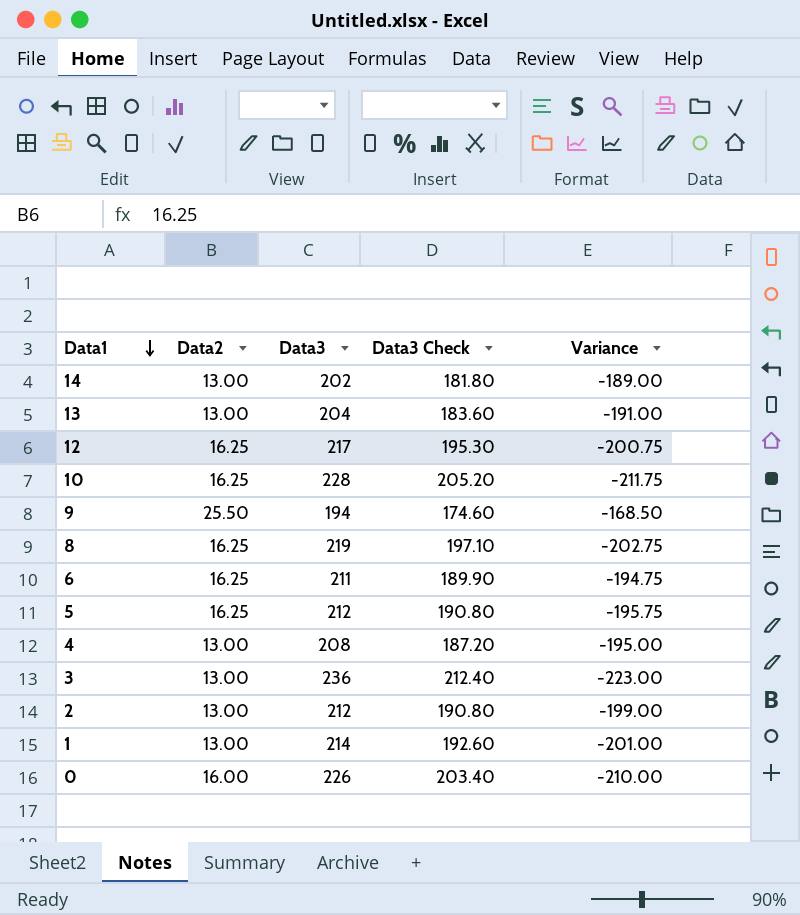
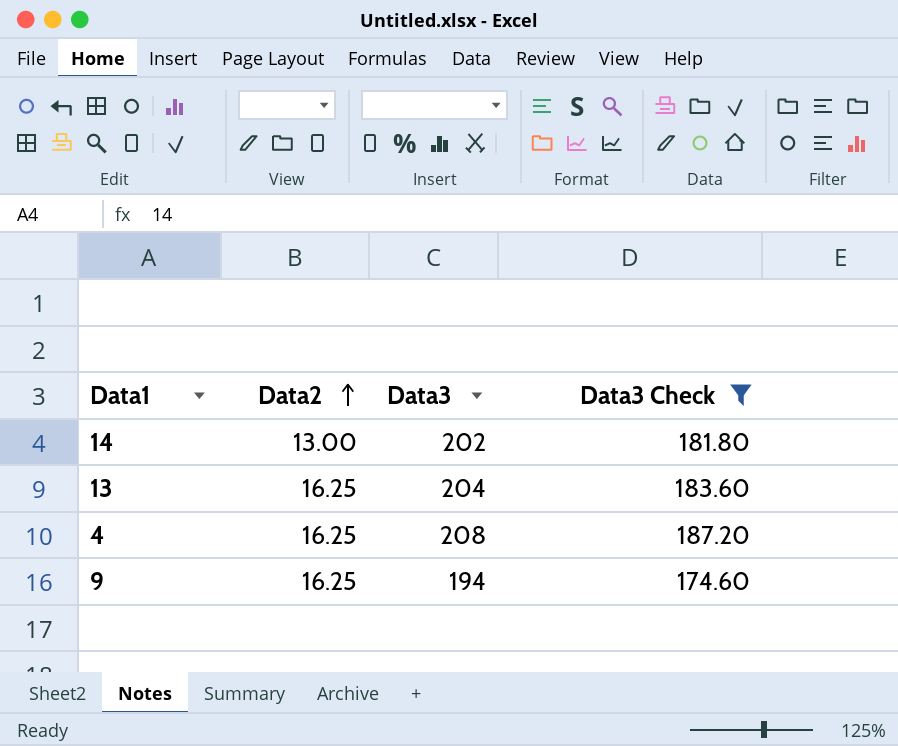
filter: none -> Data3 Check <= 187.20
row order: Data1 descending -> Data2 ascending
column Variance | formula: [Data2] - [Data3] -> none
13 | Data2: 13.00 -> 16.25
4 | Data2: 13.00 -> 16.25
9 | Data2: 25.50 -> 16.25

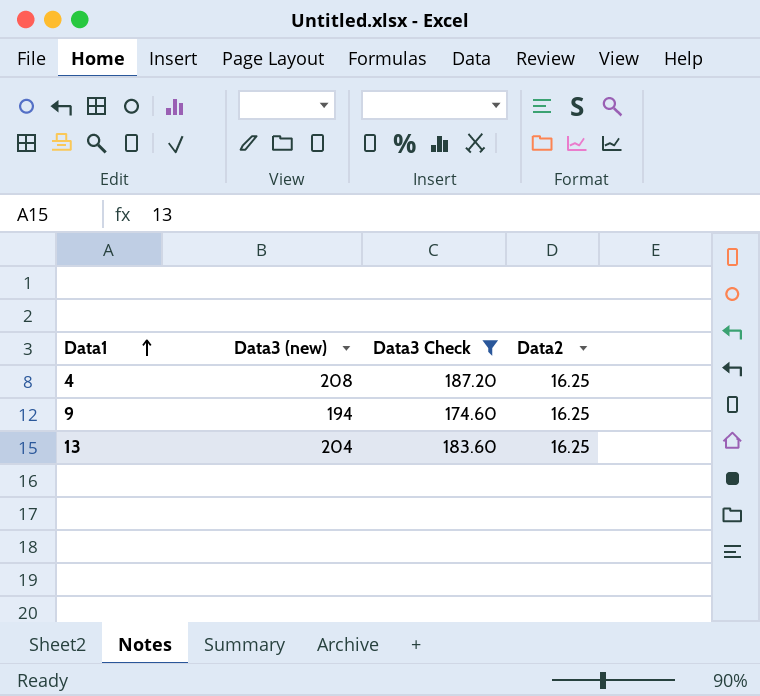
row order: Data2 ascending -> Data1 ascending
column name: Data3 -> Data3 (new)
column Data2 | position: 2 -> 4
row 14: 13.00 | 202 | 181.80 -> none

